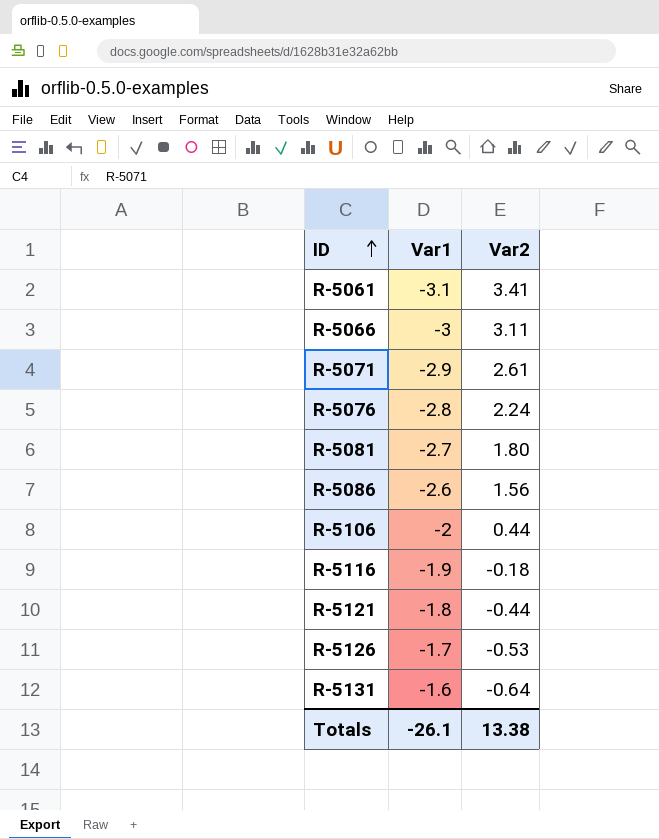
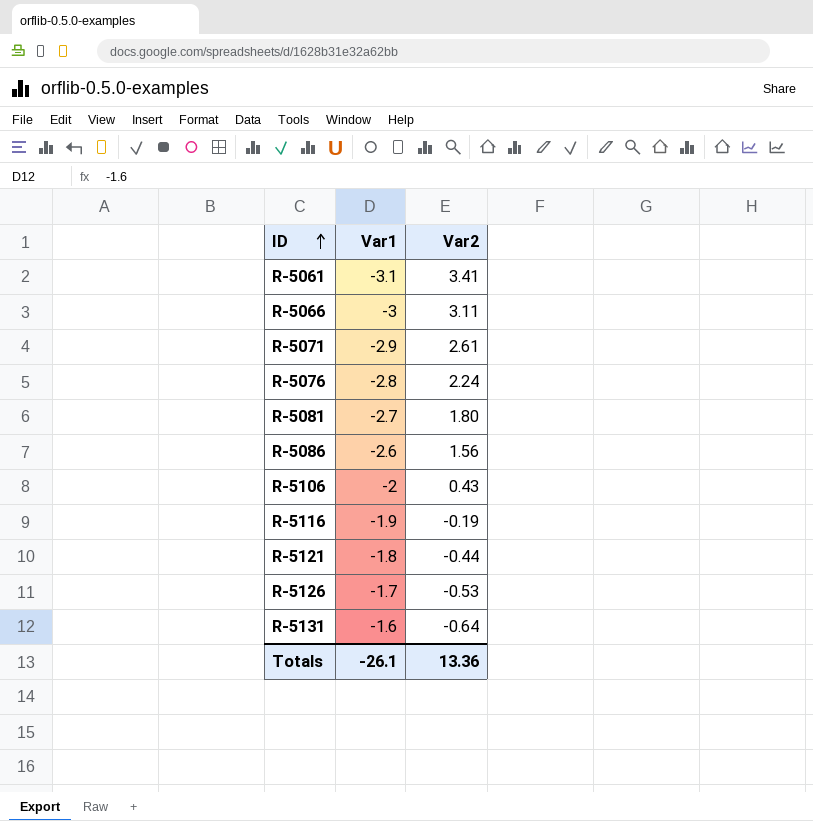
R-5106 | Var2: 0.44 -> 0.43
R-5116 | Var2: -0.18 -> -0.19
Totals | Var2: 13.38 -> 13.36

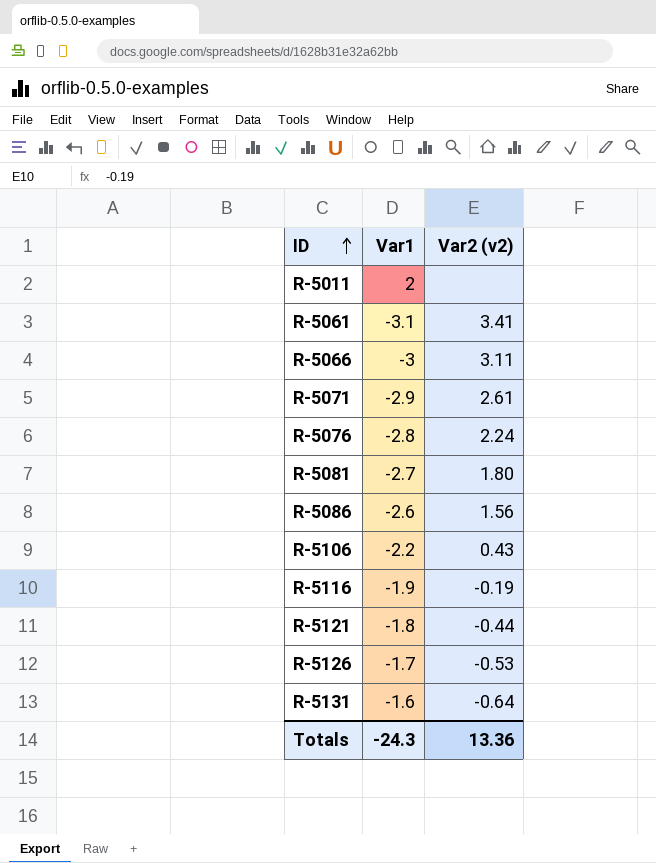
column name: Var2 -> Var2 (v2)
row R-5011: none -> 2 | none
R-5106 | Var1: -2 -> -2.2
Totals | Var1: -26.1 -> -24.3

